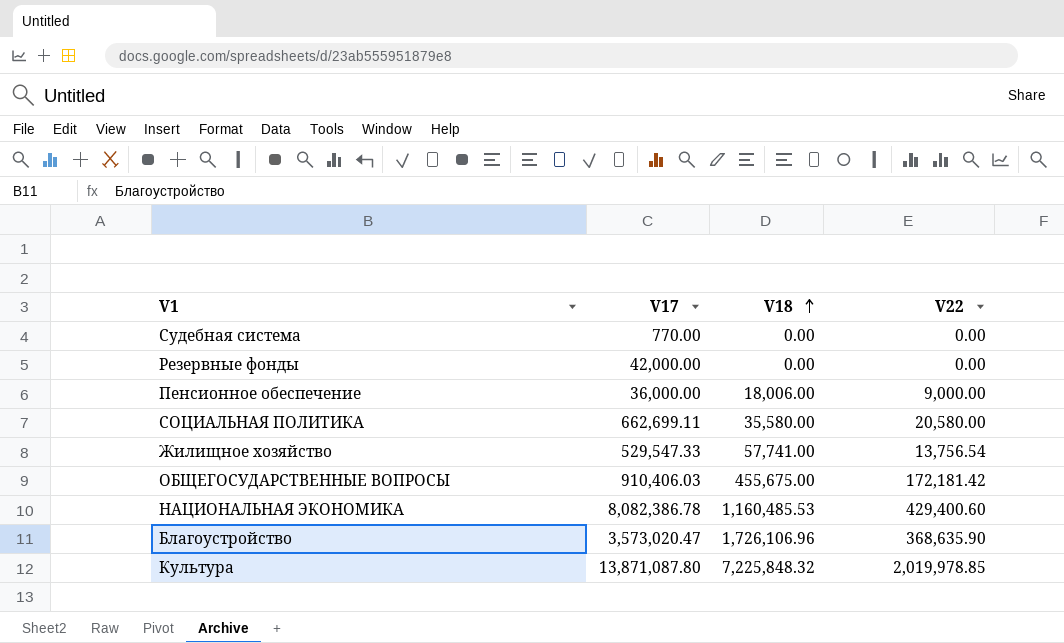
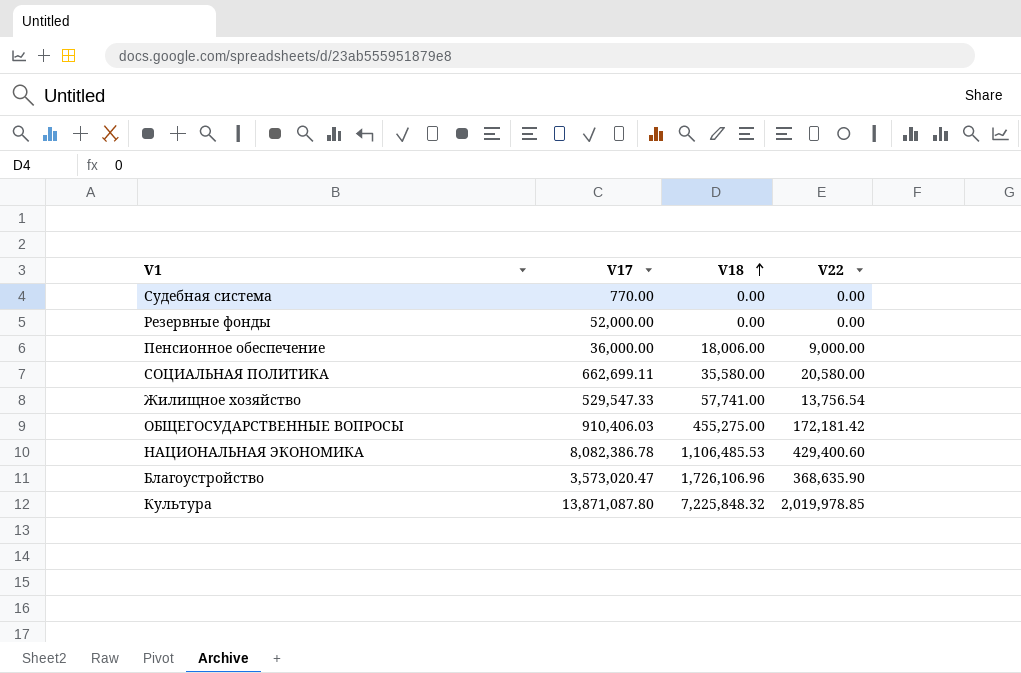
Резервные фонды | V17: 42,000.00 -> 52,000.00
ОБЩЕГОСУДАРСТВЕННЫЕ ВОПРОСЫ | V18: 455,675.00 -> 455,275.00
НАЦИОНАЛЬНАЯ ЭКОНОМИКА | V18: 1,160,485.53 -> 1,106,485.53

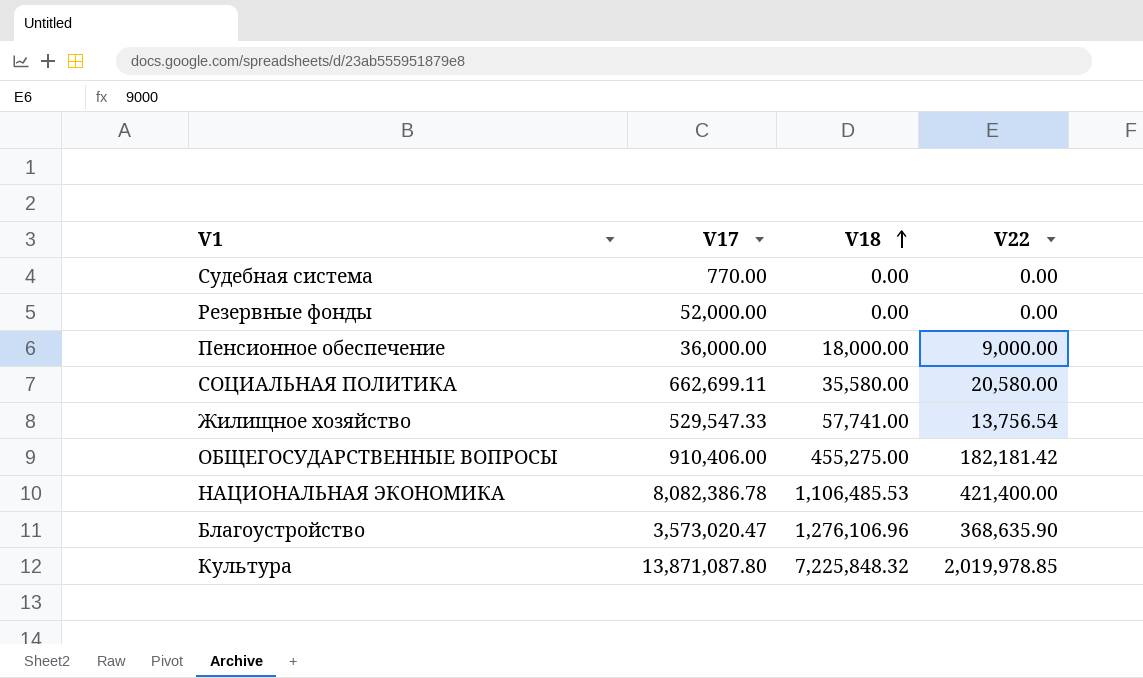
Пенсионное обеспечение | V18: 18,006.00 -> 18,000.00
ОБЩЕГОСУДАРСТВЕННЫЕ ВОПРОСЫ | V17: 910,406.03 -> 910,406.00
ОБЩЕГОСУДАРСТВЕННЫЕ ВОПРОСЫ | V22: 172,181.42 -> 182,181.42
НАЦИОНАЛЬНАЯ ЭКОНОМИКА | V22: 429,400.60 -> 421,400.00
Благоустройство | V18: 1,726,106.96 -> 1,276,106.96

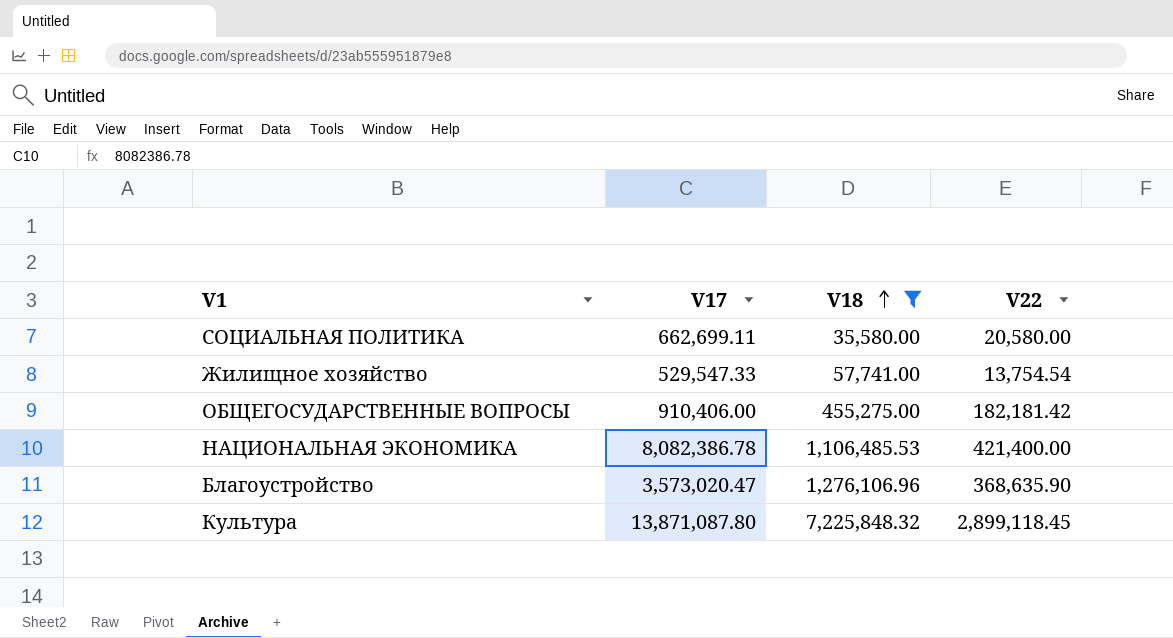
filter: none -> V18 >= 35,580.00
Жилищное хозяйство | V22: 13,756.54 -> 13,754.54
Культура | V22: 2,019,978.85 -> 2,899,118.45

